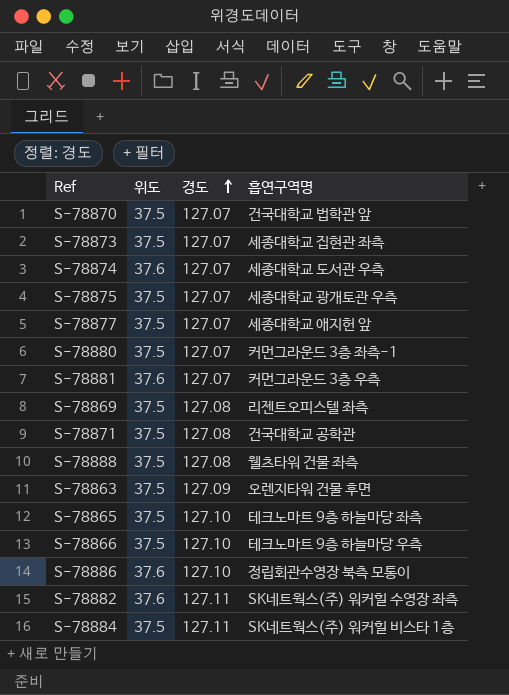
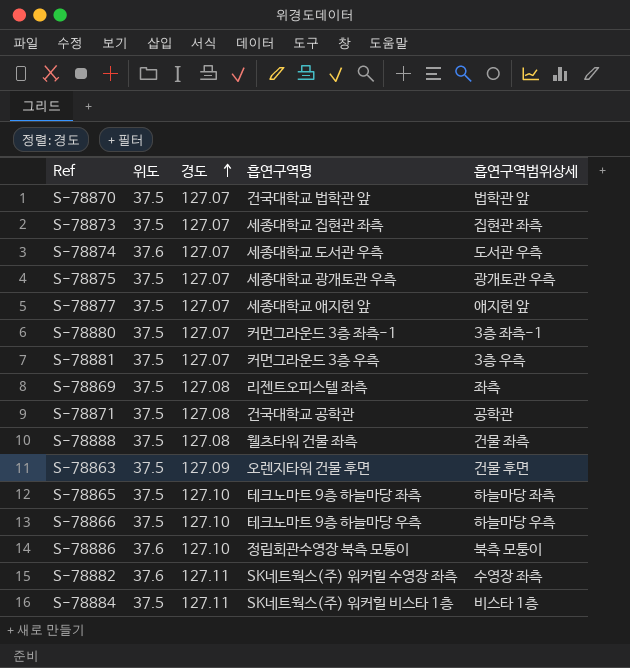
column 흡연구역범위상세 | position: none -> 5
S-78881 | 위도: 37.6 -> 37.5

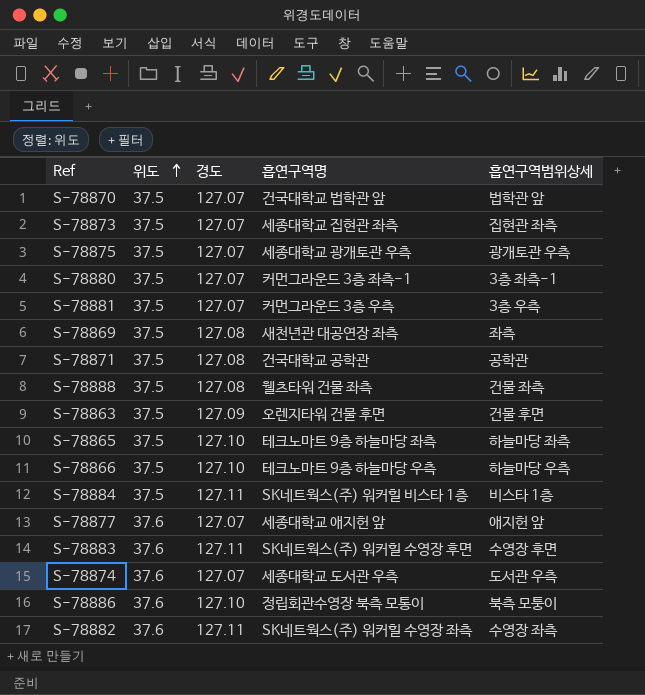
row order: 경도 ascending -> 위도 ascending
S-78869 | 흡연구역명: 리젠트오피스텔 좌측 -> 새천년관 대공연장 좌측
S-78877 | 위도: 37.5 -> 37.6
row S-78883: none -> 37.6 | 127.11 | SK네트웍스(주) 워커힐 수영장 후면 | 수영장 후면

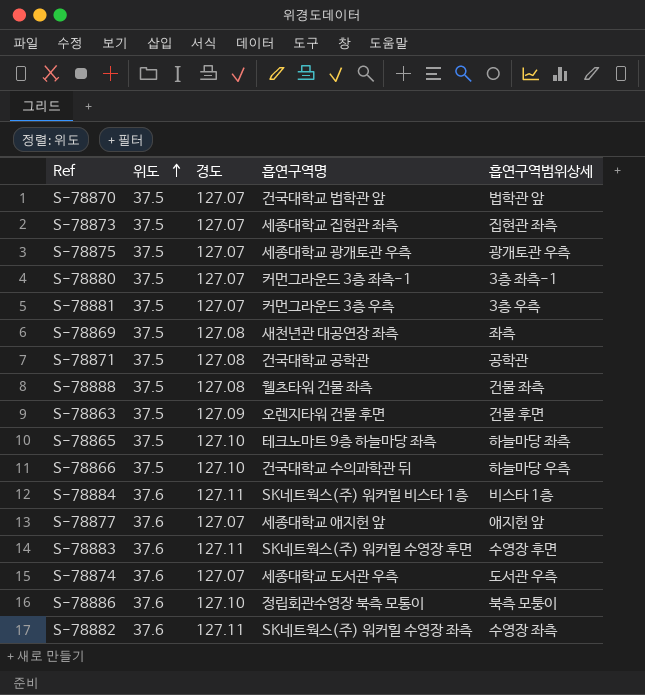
S-78866 | 흡연구역명: 테크노마트 9층 하늘마당 우측 -> 건국대학교 수의과학관 뒤
S-78884 | 위도: 37.5 -> 37.6

